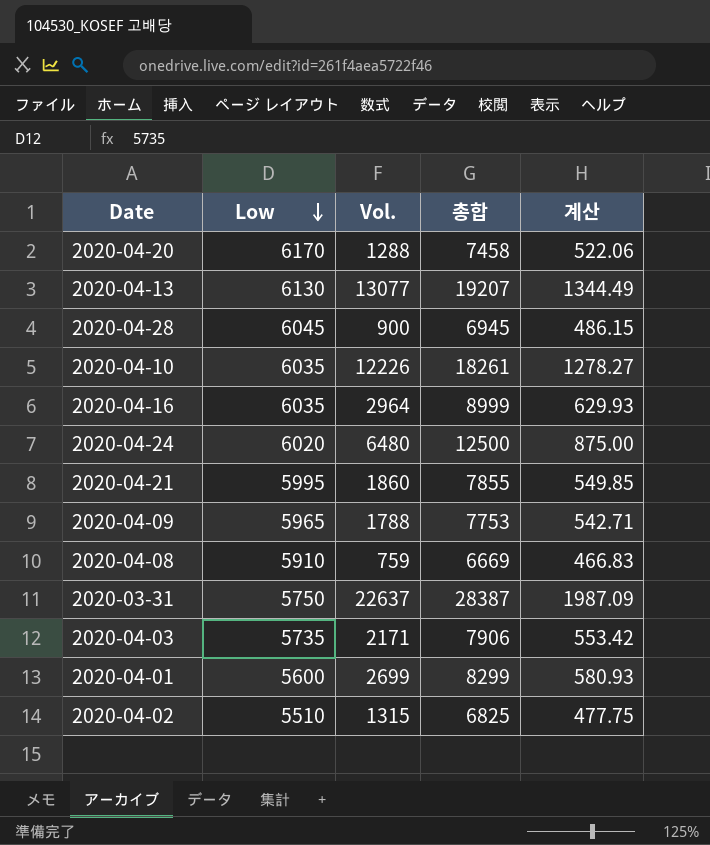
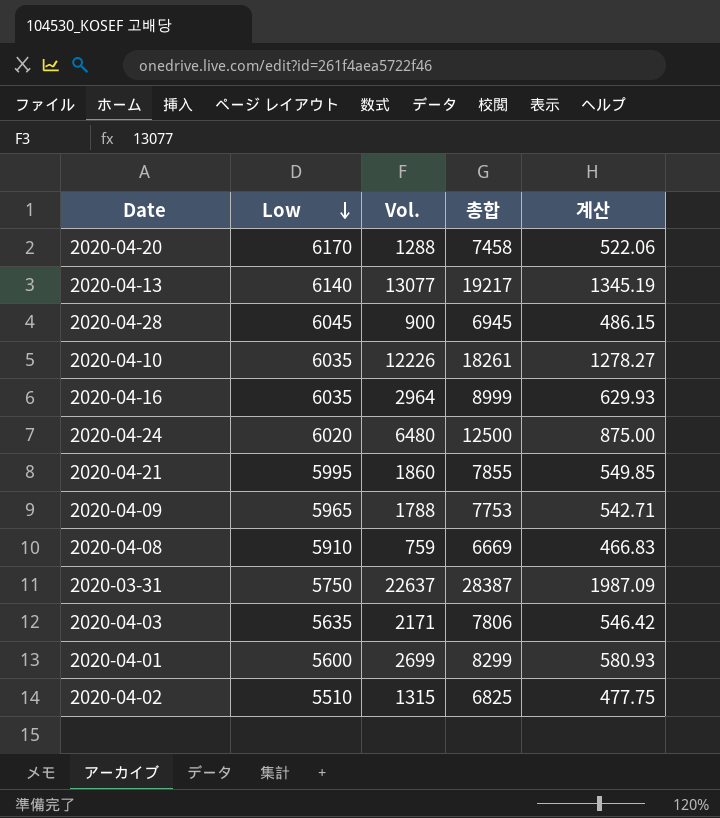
2020-04-13 | Low: 6130 -> 6140
2020-04-13 | 총합: 19207 -> 19217
2020-04-13 | 계산: 1344.49 -> 1345.19
2020-04-03 | Low: 5735 -> 5635
2020-04-03 | 총합: 7906 -> 7806
2020-04-03 | 계산: 553.42 -> 546.42

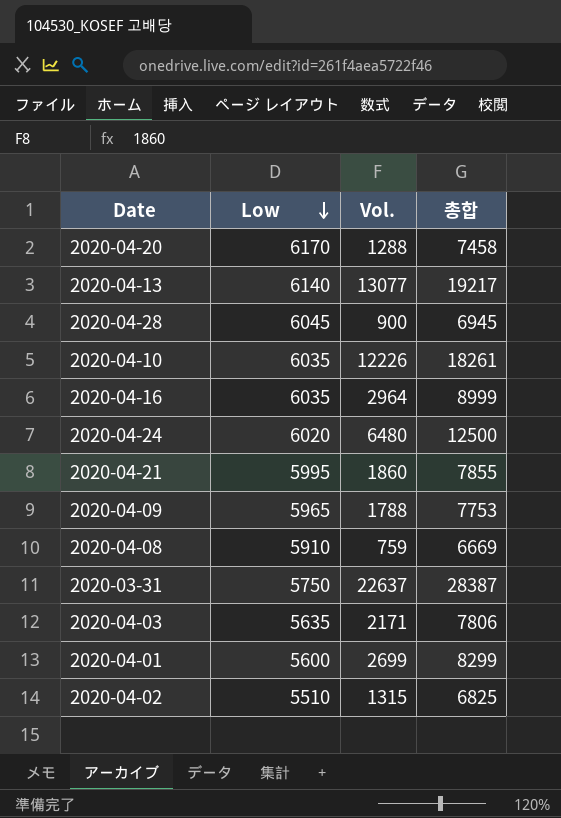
column 계산 | formula: [총합] * 0.07 -> none

